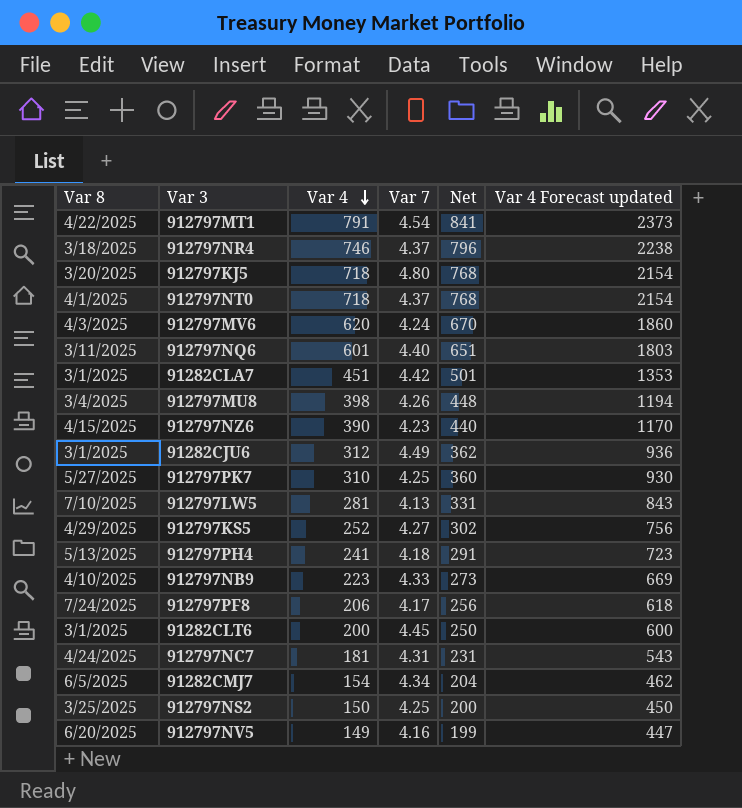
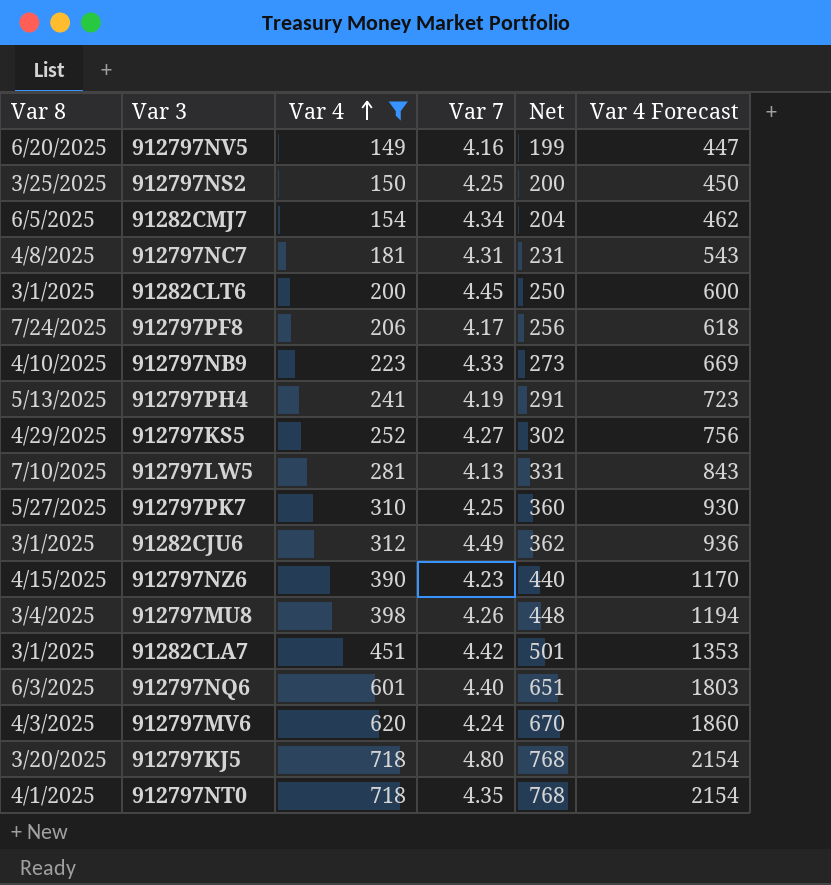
filter: none -> Var 4 <= 718
row order: Var 4 descending -> Var 4 ascending
column name: Var 4 Forecast updated -> Var 4 Forecast
912797NC7 | Var 8: 4/24/2025 -> 4/8/2025
912797PH4 | Var 7: 4.18 -> 4.19
912797NQ6 | Var 8: 3/11/2025 -> 6/3/2025
912797NT0 | Var 7: 4.37 -> 4.35

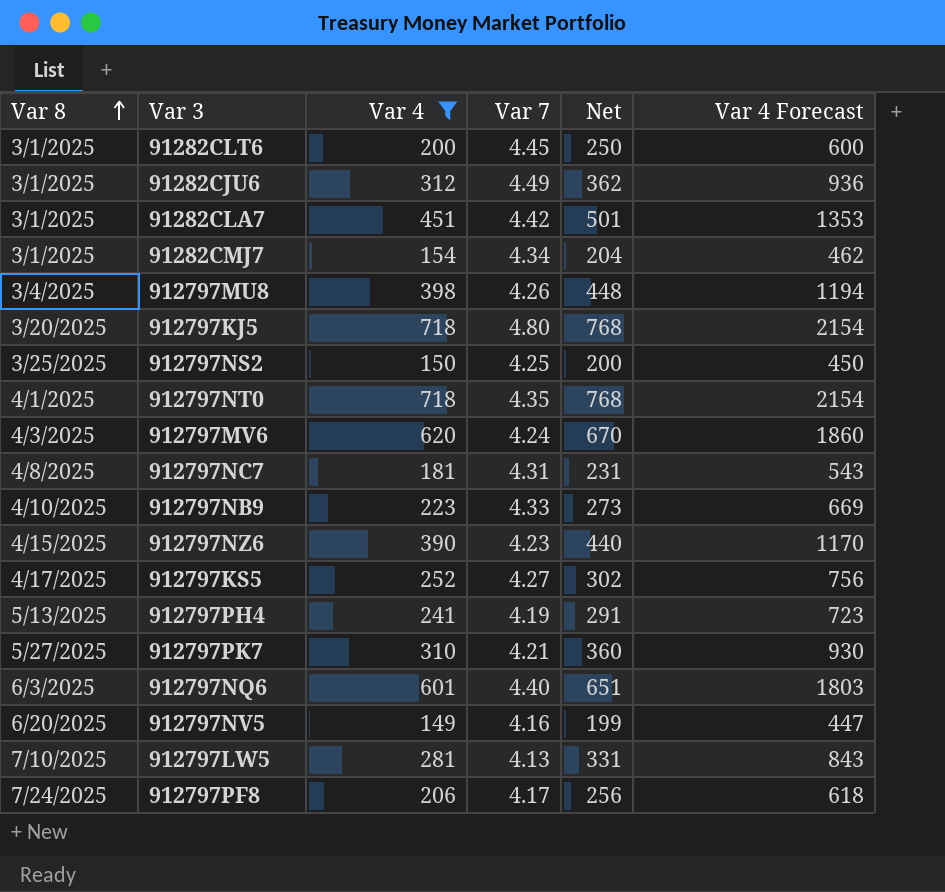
row order: Var 4 ascending -> Var 8 ascending
91282CMJ7 | Var 8: 6/5/2025 -> 3/1/2025
912797KS5 | Var 8: 4/29/2025 -> 4/17/2025
912797PK7 | Var 7: 4.25 -> 4.21

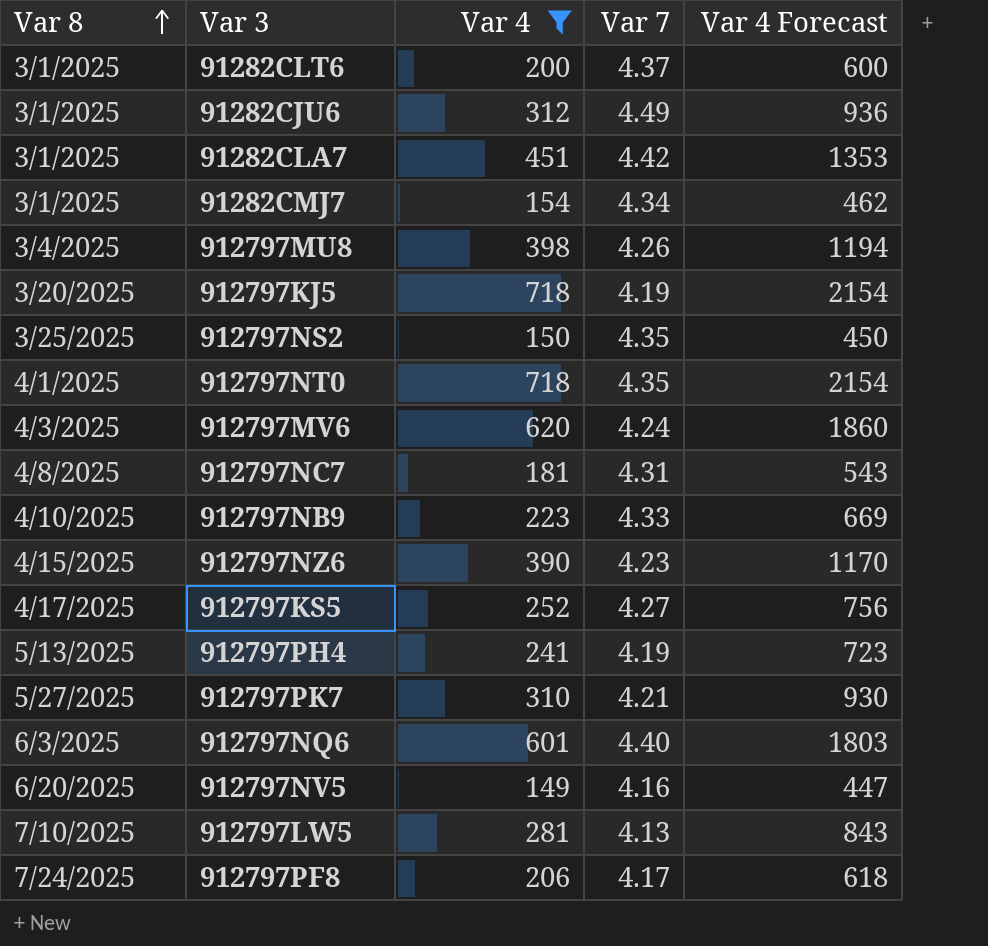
column Net | formula: [Var 4] + 50 -> none
91282CLT6 | Var 7: 4.45 -> 4.37
912797KJ5 | Var 7: 4.80 -> 4.19
912797NS2 | Var 7: 4.25 -> 4.35

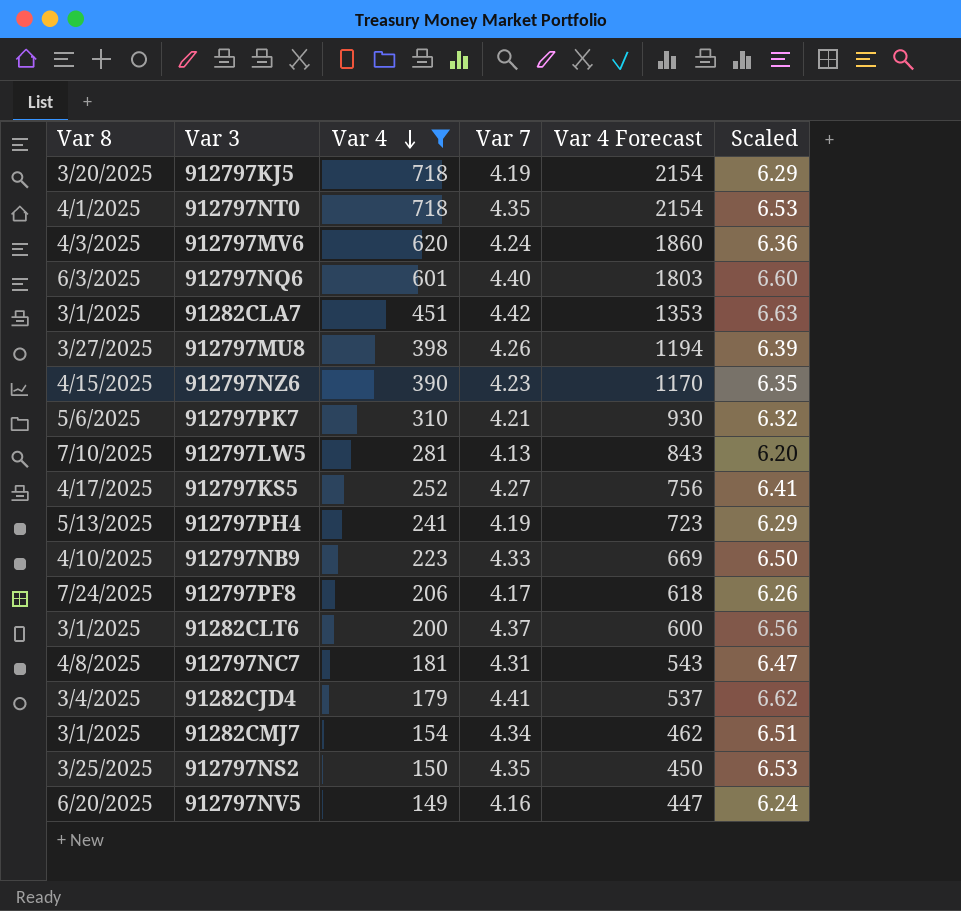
row order: Var 8 ascending -> Var 4 descending
column Scaled | formula: none -> [Var 7] * 1.5
row 91282CJU6: 3/1/2025 | 312 | 4.49 | 936 -> none
912797MU8 | Var 8: 3/4/2025 -> 3/27/2025
912797PK7 | Var 8: 5/27/2025 -> 5/6/2025
row 91282CJD4: none -> 3/4/2025 | 179 | 4.41 | 537 | 6.62

